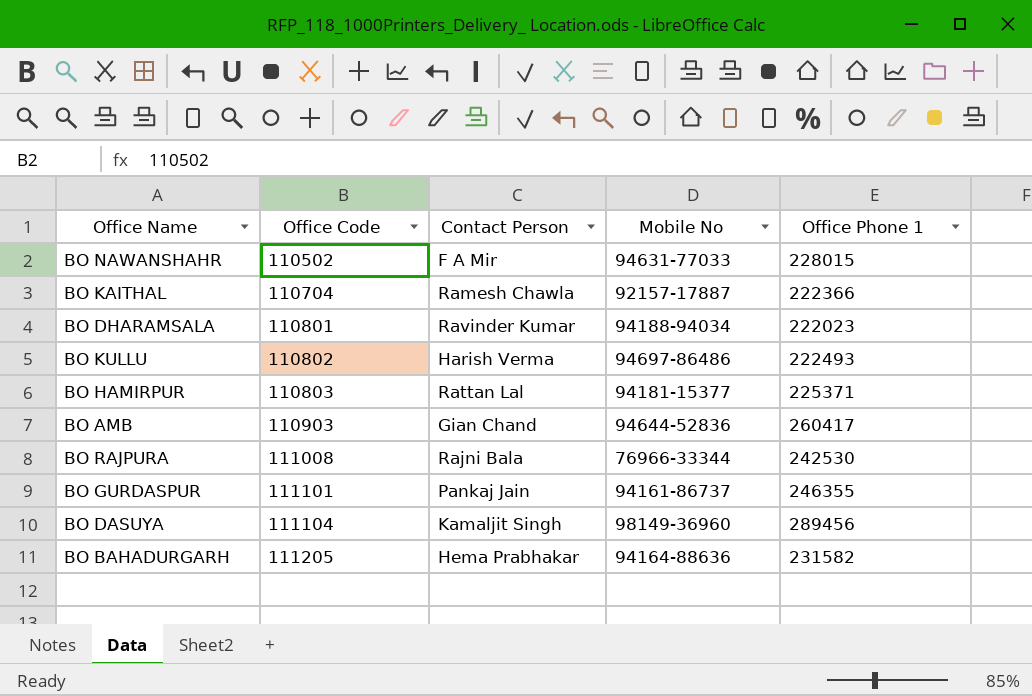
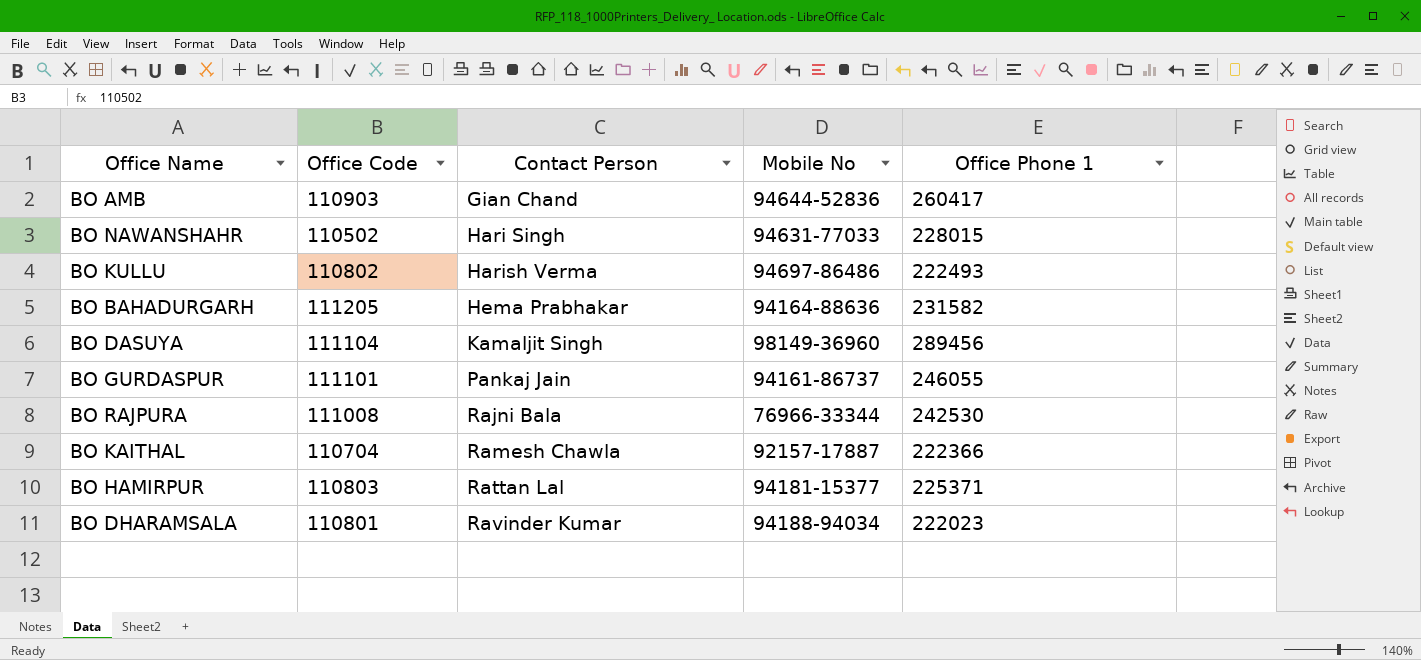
row order: Office Code ascending -> Contact Person ascending
BO NAWANSHAHR | Contact Person: F A Mir -> Hari Singh
BO GURDASPUR | Office Phone 1: 246355 -> 246055

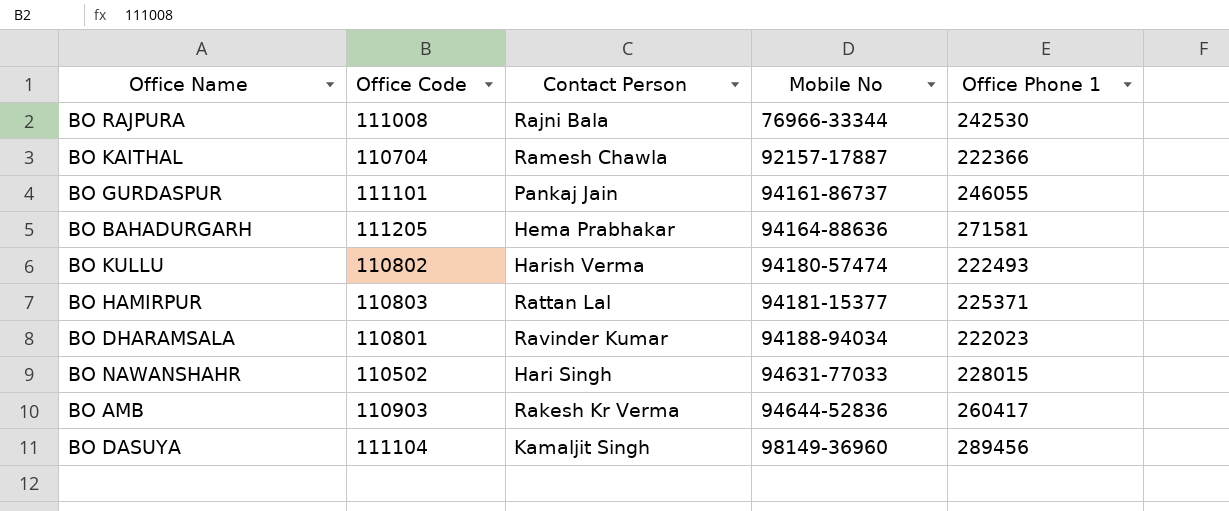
row order: Contact Person ascending -> Mobile No ascending
BO BAHADURGARH | Office Phone 1: 231582 -> 271581
BO KULLU | Mobile No: 94697-86486 -> 94180-57474
BO AMB | Contact Person: Gian Chand -> Rakesh Kr Verma

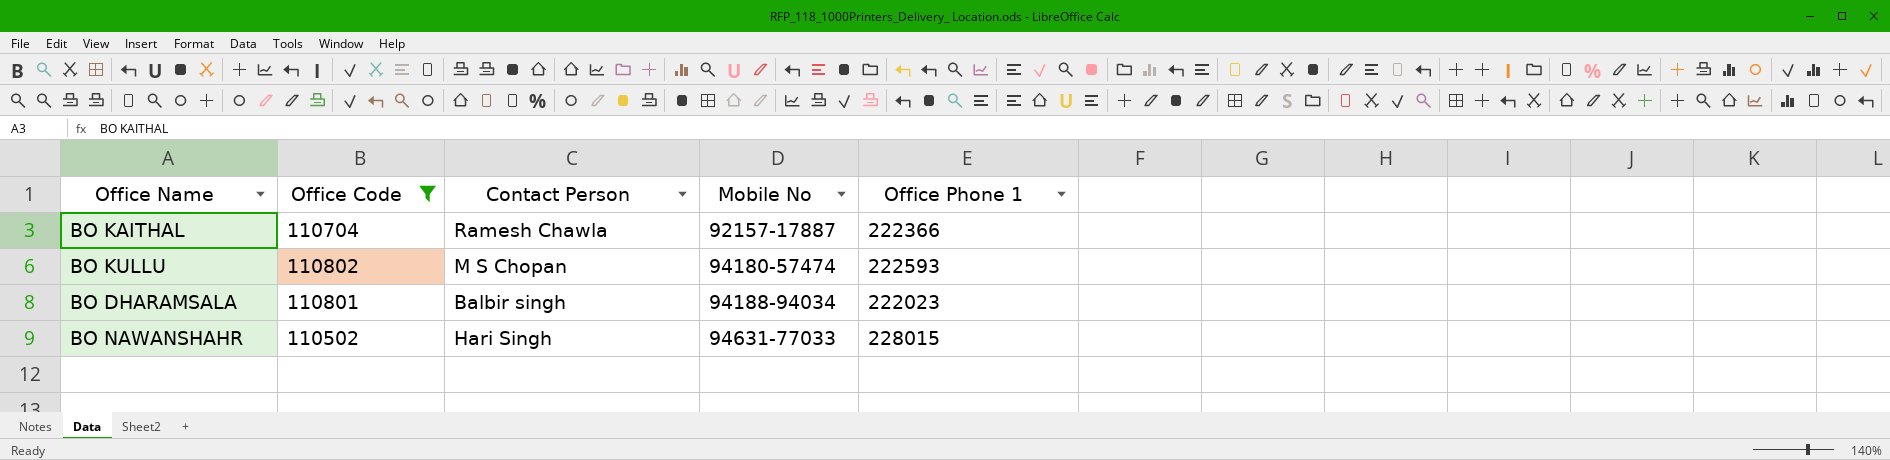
filter: none -> Office Code <= 110802
BO KULLU | Contact Person: Harish Verma -> M S Chopan
BO KULLU | Office Phone 1: 222493 -> 222593
BO DHARAMSALA | Contact Person: Ravinder Kumar -> Balbir singh

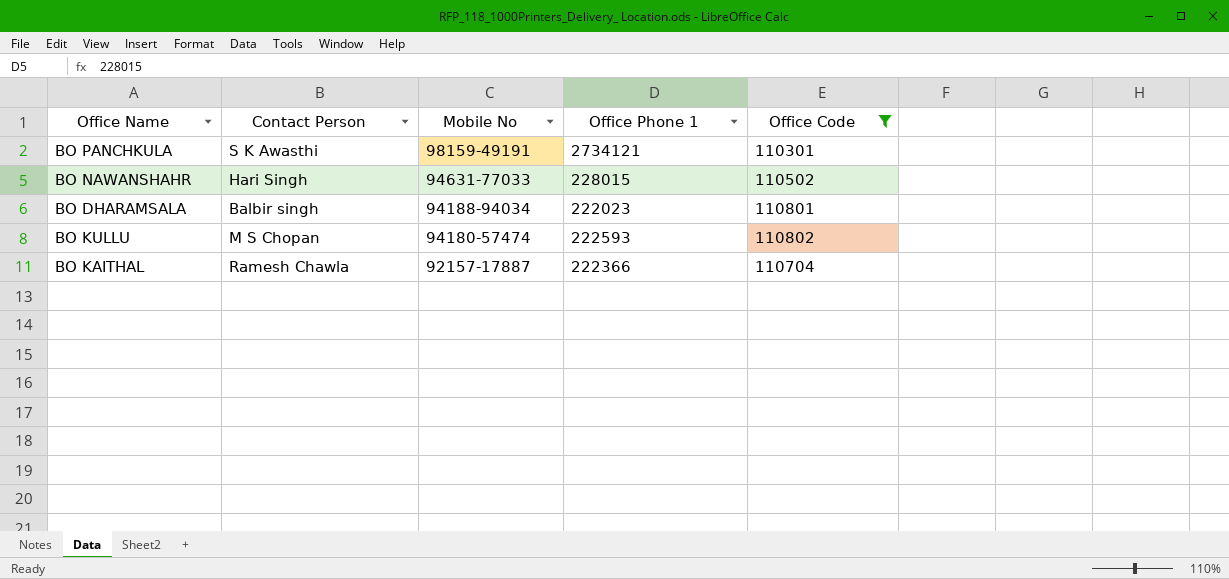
row order: Mobile No ascending -> Mobile No descending
column Office Code | position: 2 -> 5
row BO PANCHKULA: none -> S K Awasthi | 98159-49191 | 2734121 | 110301

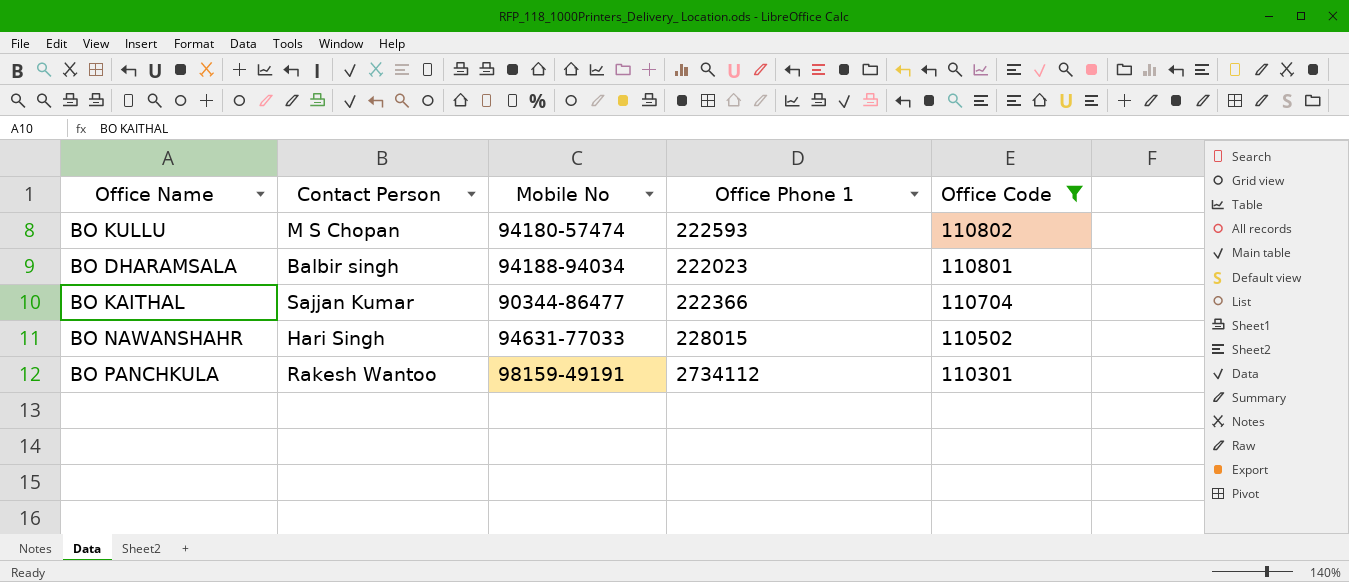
row order: Mobile No descending -> Office Code descending
BO KAITHAL | Contact Person: Ramesh Chawla -> Sajjan Kumar
BO KAITHAL | Mobile No: 92157-17887 -> 90344-86477
BO PANCHKULA | Contact Person: S K Awasthi -> Rakesh Wantoo
BO PANCHKULA | Office Phone 1: 2734121 -> 2734112

